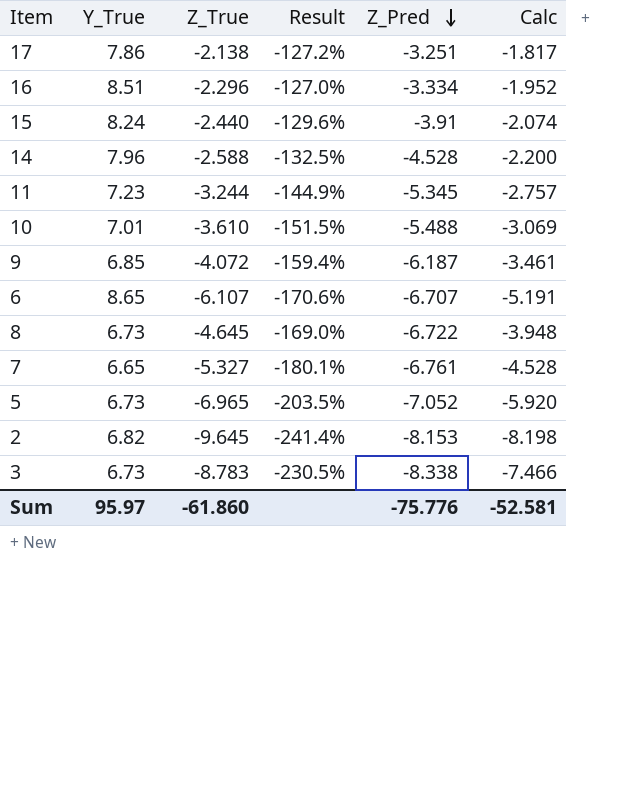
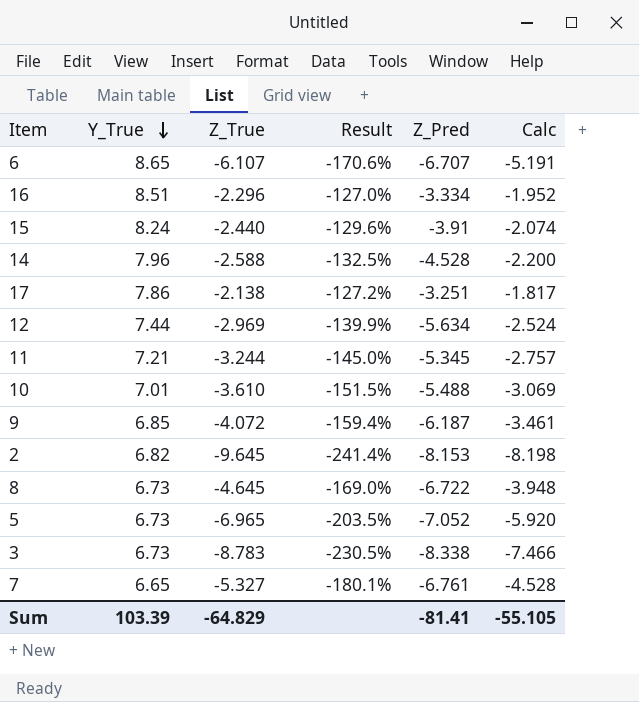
row order: Z_Pred descending -> Y_True descending
row 12: none -> 7.44 | -2.969 | -139.9% | -5.634 | -2.524
11 | Y_True: 7.23 -> 7.21
11 | Result: -144.9% -> -145.0%
Sum | Y_True: 95.97 -> 103.39
Sum | Z_True: -61.860 -> -64.829
Sum | Z_Pred: -75.776 -> -81.41
Sum | Calc: -52.581 -> -55.105

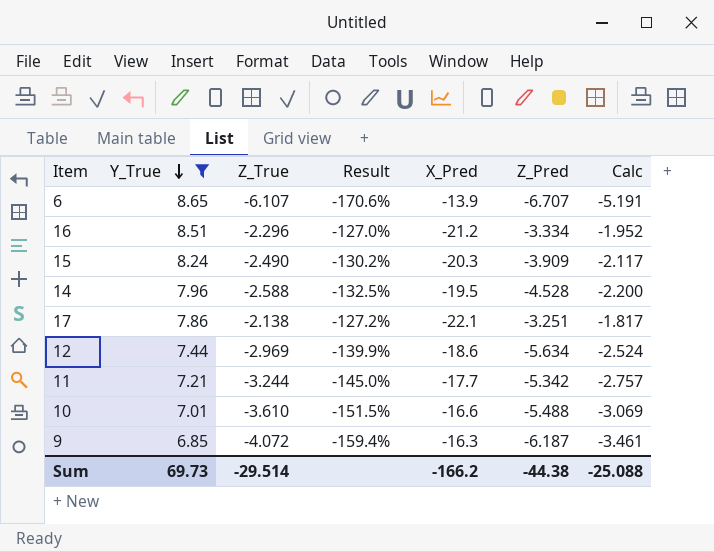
filter: none -> Y_True >= 6.85
column X_Pred | position: none -> 5
15 | Z_True: -2.440 -> -2.490
15 | Result: -129.6% -> -130.2%
15 | Z_Pred: -3.91 -> -3.909
15 | Calc: -2.074 -> -2.117
11 | Z_Pred: -5.345 -> -5.342
Sum | Y_True: 103.39 -> 69.73
Sum | Z_True: -64.829 -> -29.514
Sum | Z_Pred: -81.41 -> -44.38
Sum | Calc: -55.105 -> -25.088

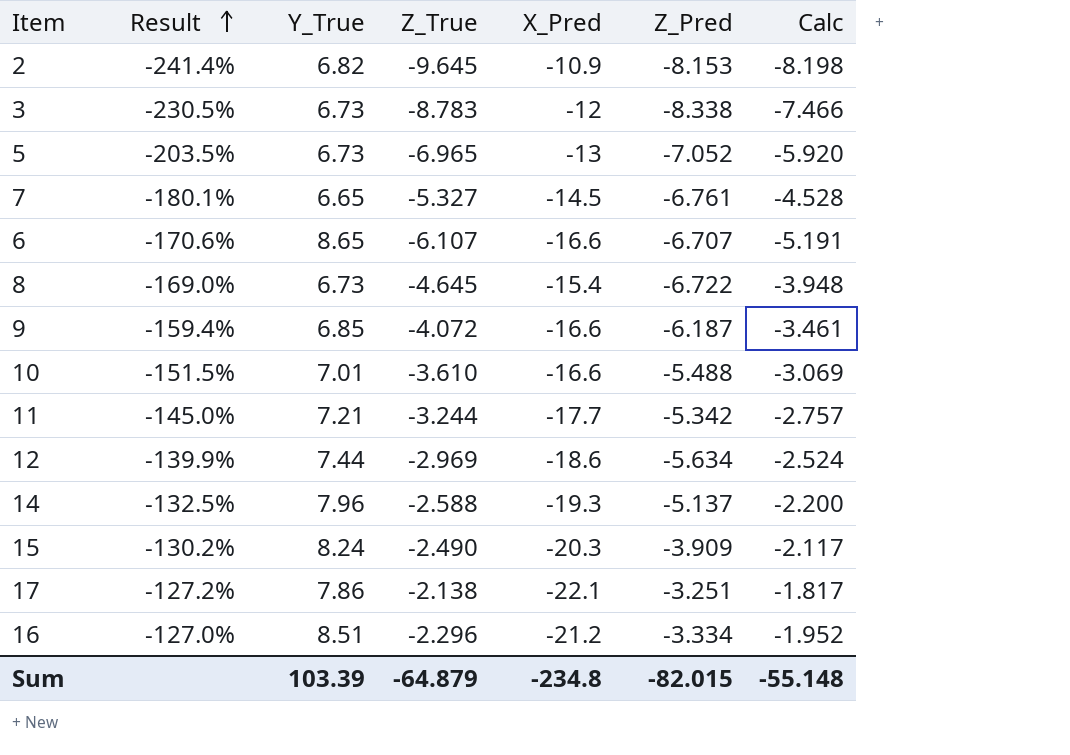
filter: Y_True >= 6.85 -> none
row order: Y_True descending -> Result ascending
column Result | position: 4 -> 2
6 | X_Pred: -13.9 -> -16.6
9 | X_Pred: -16.3 -> -16.6
14 | X_Pred: -19.5 -> -19.3
14 | Z_Pred: -4.528 -> -5.137
Sum | Y_True: 69.73 -> 103.39
Sum | Z_True: -29.514 -> -64.879
Sum | X_Pred: -166.2 -> -234.8
Sum | Z_Pred: -44.38 -> -82.015
Sum | Calc: -25.088 -> -55.148

